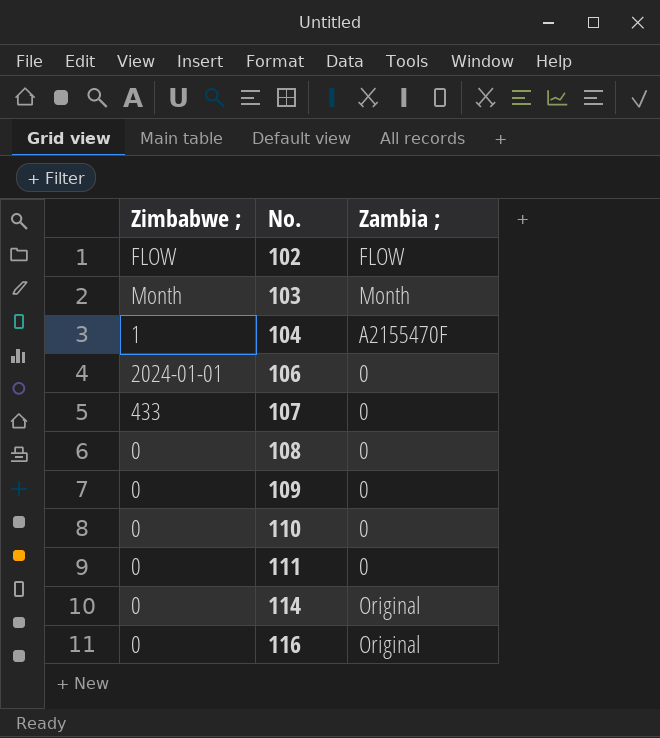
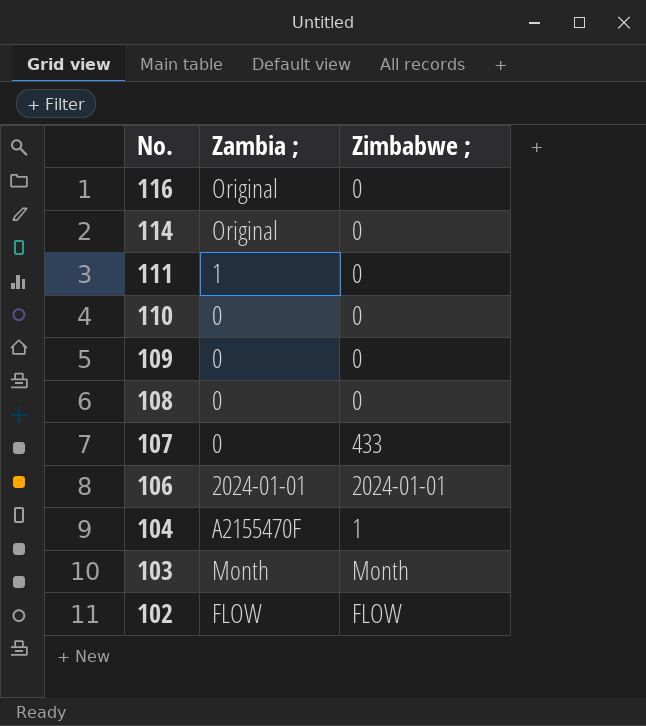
row order: No. ascending -> No. descending
column Zimbabwe ; | position: 1 -> 3
111 | Zambia ;: 0 -> 1
106 | Zambia ;: 0 -> 2024-01-01

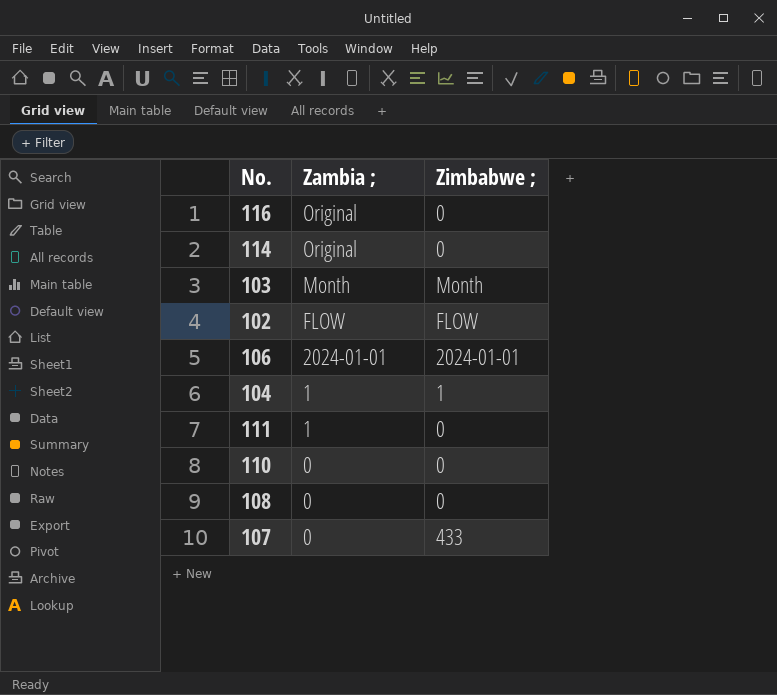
row order: No. descending -> Zambia ; descending
row 109: 0 | 0 -> none
104 | Zambia ;: A2155470F -> 1

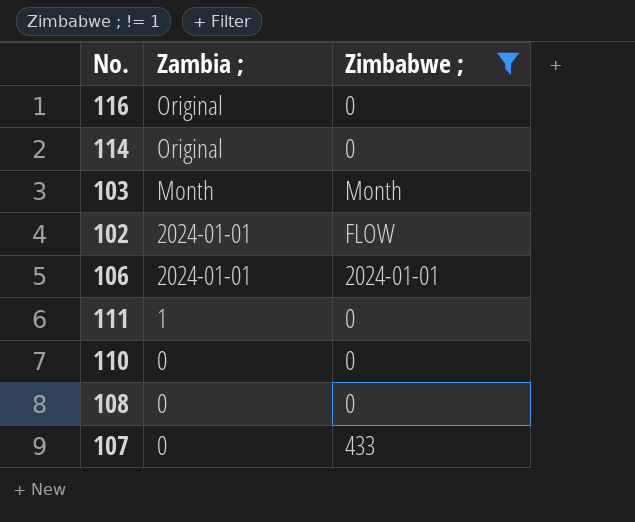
filter: none -> Zimbabwe ; != 1
102 | Zambia ;: FLOW -> 2024-01-01

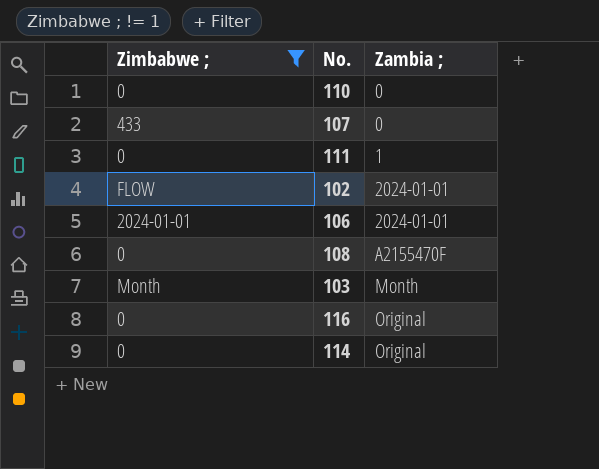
row order: Zambia ; descending -> Zambia ; ascending
column Zimbabwe ; | position: 3 -> 1
108 | Zambia ;: 0 -> A2155470F

